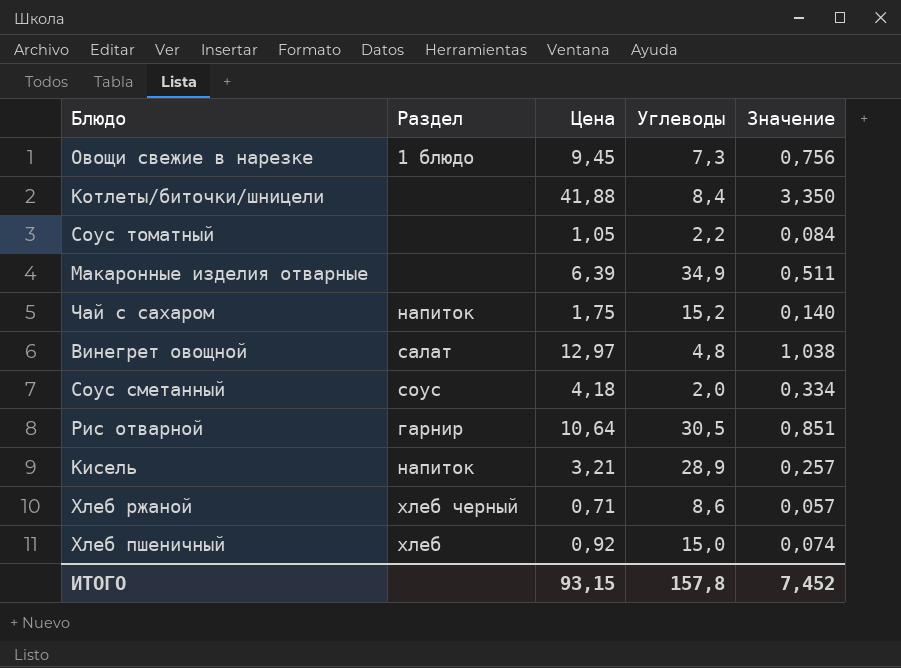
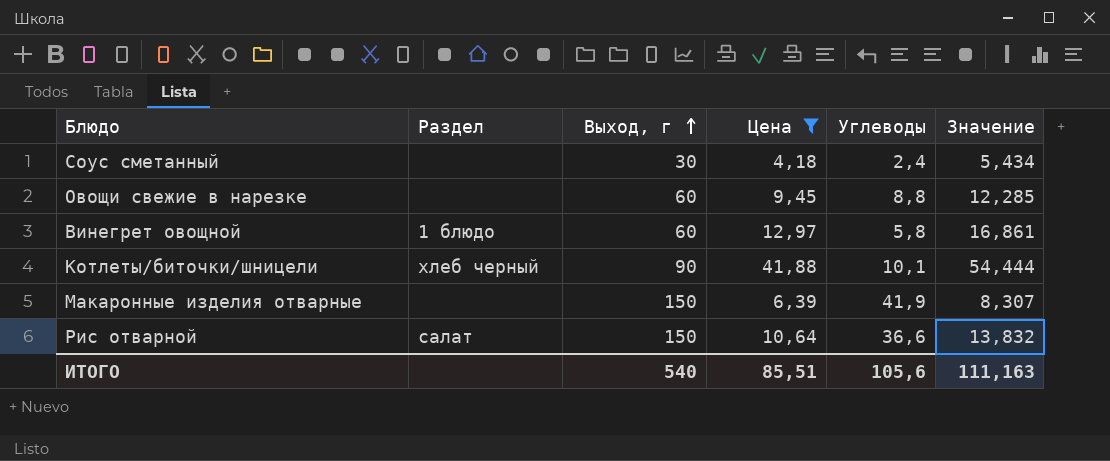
filter: none -> Цена >= 4,18
row order: none -> Выход, г ascending
column Выход, г | position: none -> 3
column Значение | formula: [Цена] * 0,08 -> [Цена] * 1,3
Соус сметанный | Раздел: соус -> none
Соус сметанный | Углеводы: 2,0 -> 2,4
Овощи свежие в нарезке | Раздел: 1 блюдо -> none
Овощи свежие в нарезке | Углеводы: 7,3 -> 8,8
Винегрет овощной | Раздел: салат -> 1 блюдо
Винегрет овощной | Углеводы: 4,8 -> 5,8
Котлеты/биточки/шницели | Раздел: none -> хлеб черный
Котлеты/биточки/шницели | Углеводы: 8,4 -> 10,1
Макаронные изделия отварные | Углеводы: 34,9 -> 41,9
Рис отварной | Раздел: гарнир -> салат
Рис отварной | Углеводы: 30,5 -> 36,6
ИТОГО | Цена: 93,15 -> 85,51
ИТОГО | Углеводы: 157,8 -> 105,6
ИТОГО | Значение: 7,452 -> 111,163

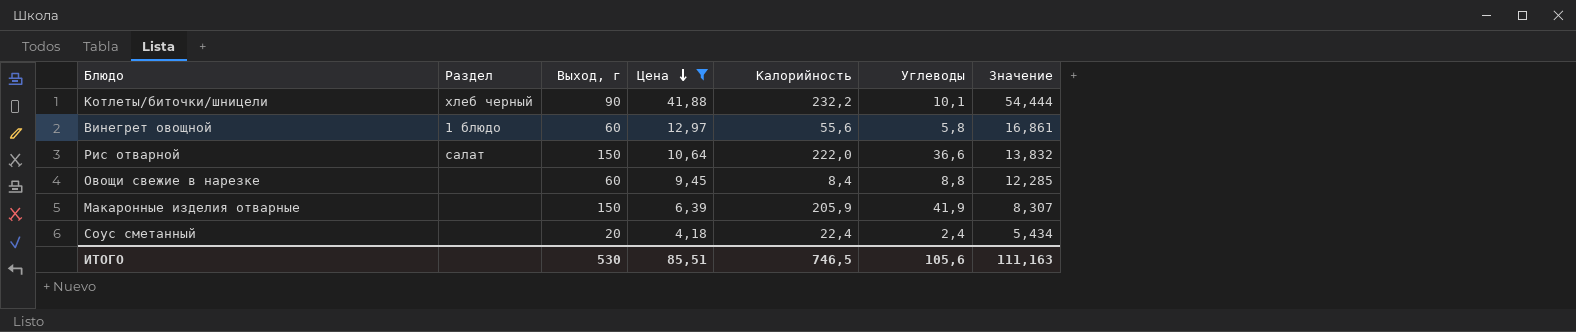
row order: Выход, г ascending -> Цена descending
column Калорийность | position: none -> 5
Соус сметанный | Выход, г: 30 -> 20
ИТОГО | Выход, г: 540 -> 530

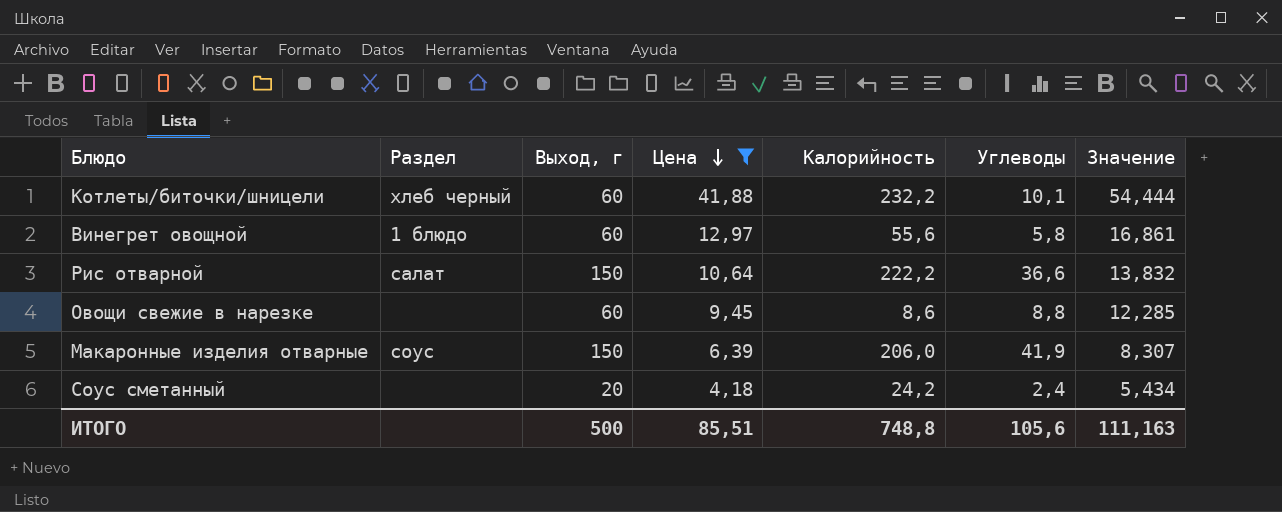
Котлеты/биточки/шницели | Выход, г: 90 -> 60
Рис отварной | Калорийность: 222,0 -> 222,2
Овощи свежие в нарезке | Калорийность: 8,4 -> 8,6
Макаронные изделия отварные | Раздел: none -> соус
Макаронные изделия отварные | Калорийность: 205,9 -> 206,0
Соус сметанный | Калорийность: 22,4 -> 24,2
ИТОГО | Выход, г: 530 -> 500
ИТОГО | Калорийность: 746,5 -> 748,8

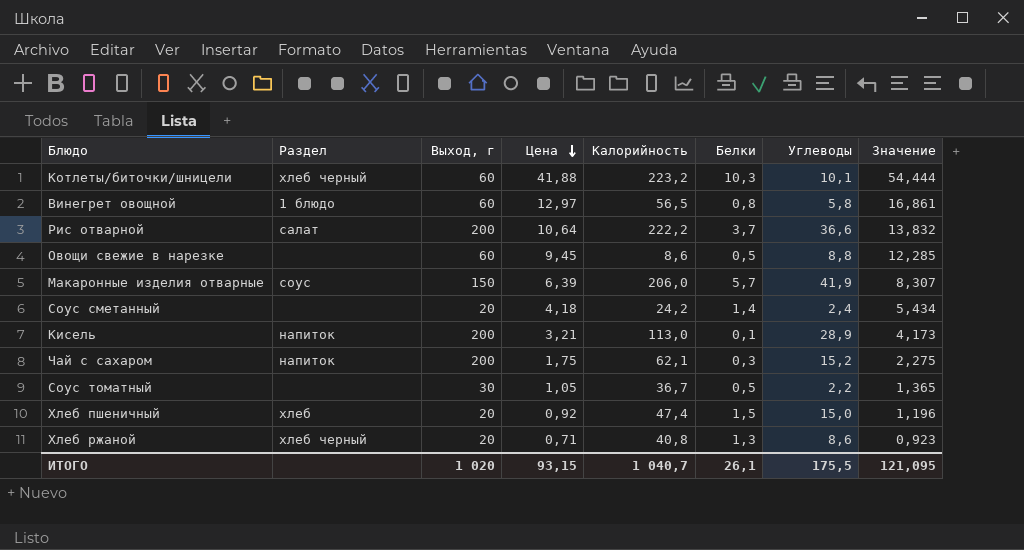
filter: Цена >= 4,18 -> none
column Белки | position: none -> 6
Котлеты/биточки/шницели | Калорийность: 232,2 -> 223,2
Винегрет овощной | Калорийность: 55,6 -> 56,5
Рис отварной | Выход, г: 150 -> 200
ИТОГО | Выход, г: 500 -> 1 020
ИТОГО | Цена: 85,51 -> 93,15
ИТОГО | Калорийность: 748,8 -> 1 040,7
ИТОГО | Углеводы: 105,6 -> 175,5
ИТОГО | Значение: 111,163 -> 121,095

